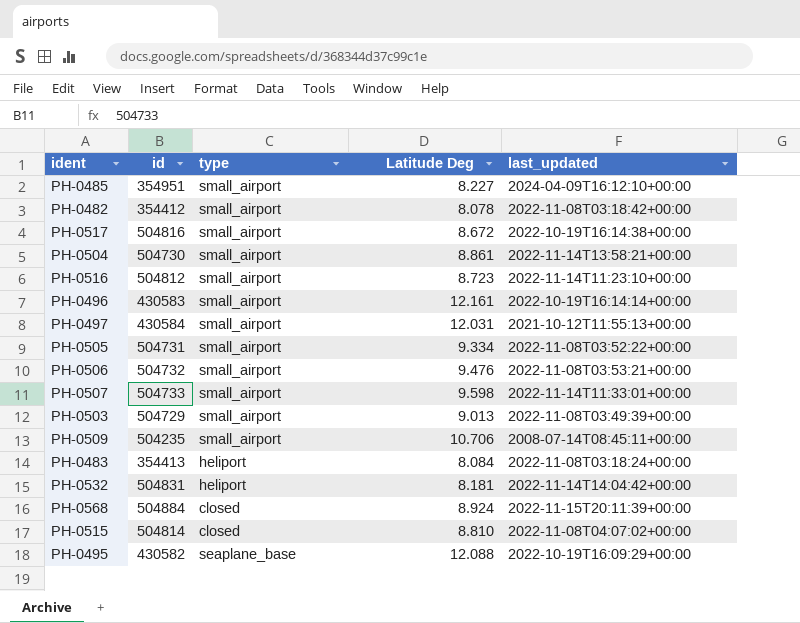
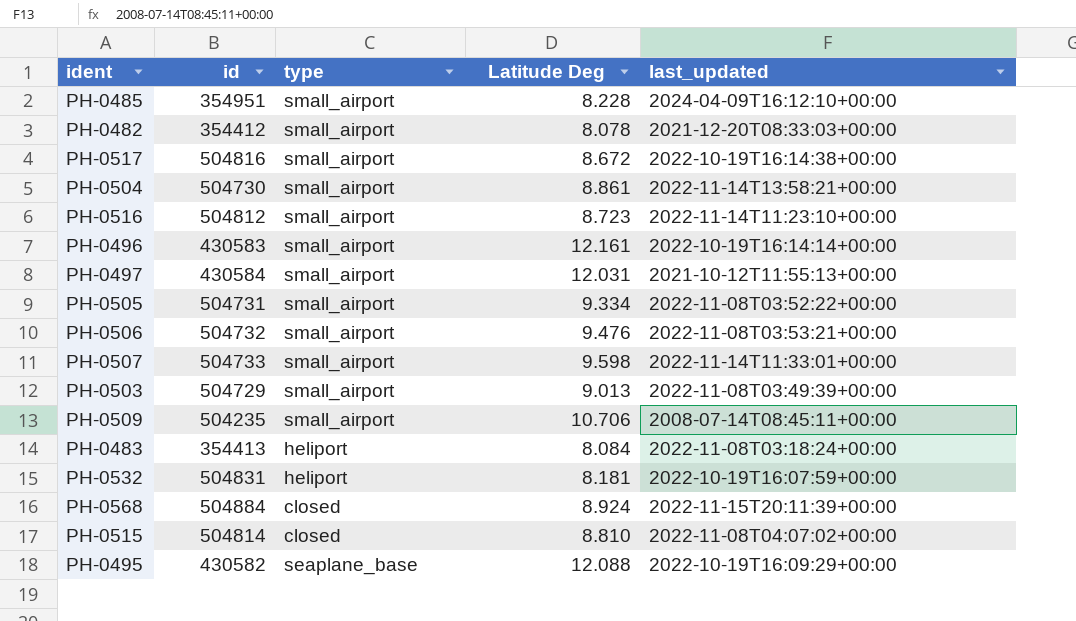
PH-0485 | Latitude Deg: 8.227 -> 8.228
PH-0482 | last_updated: 2022-11-08T03:18:42+00:00 -> 2021-12-20T08:33:03+00:00
PH-0532 | last_updated: 2022-11-14T14:04:42+00:00 -> 2022-10-19T16:07:59+00:00

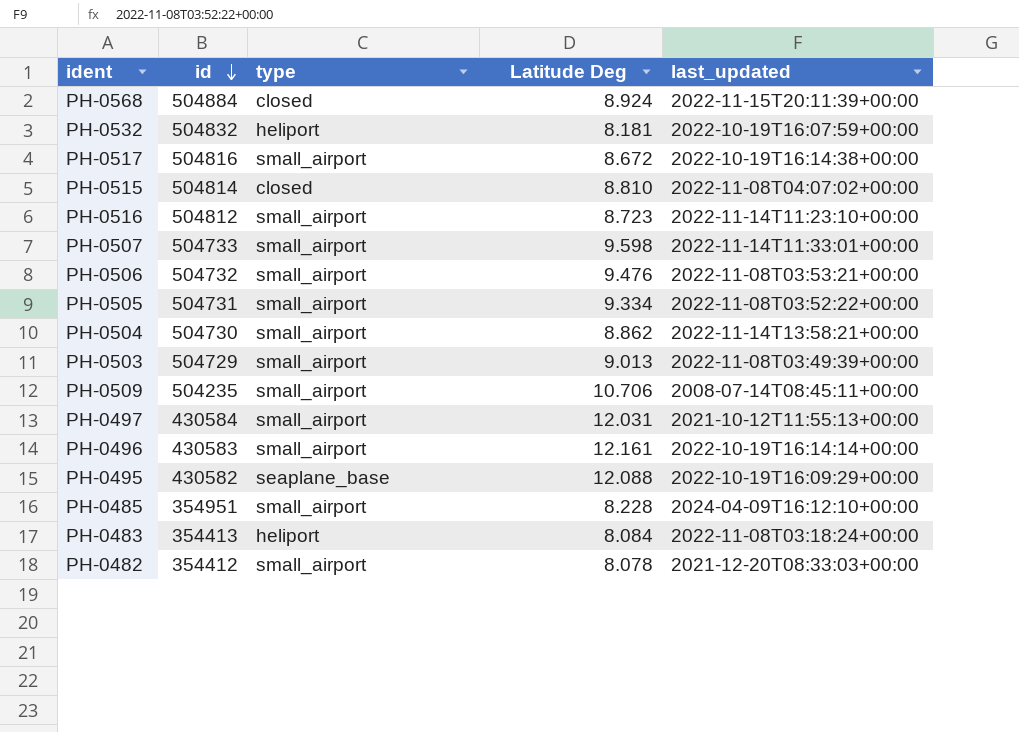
row order: none -> id descending
PH-0532 | id: 504831 -> 504832
PH-0504 | Latitude Deg: 8.861 -> 8.862

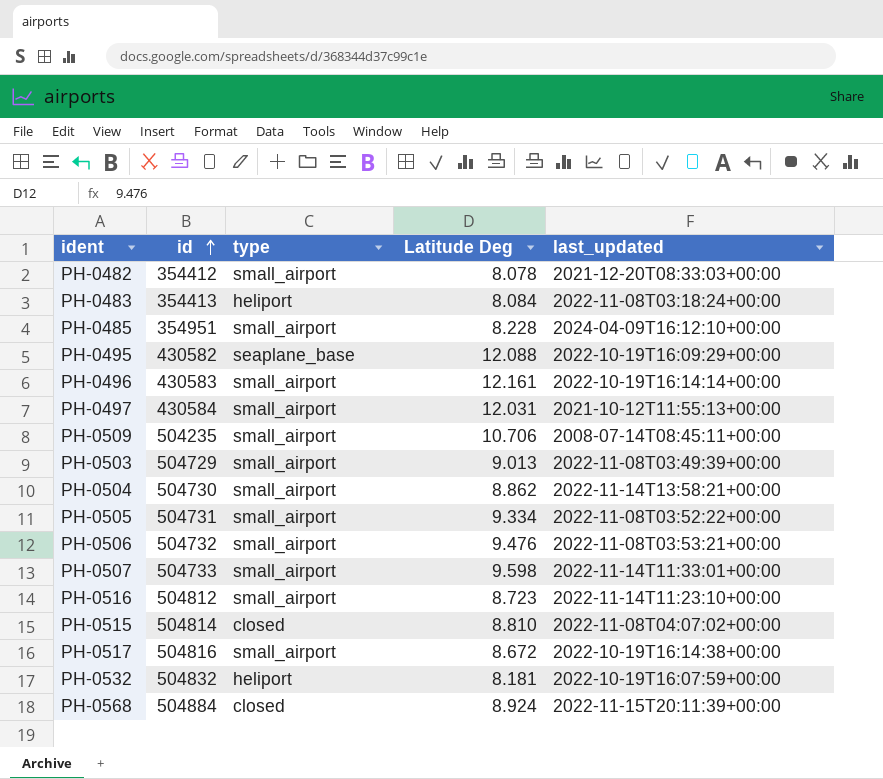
row order: id descending -> id ascending

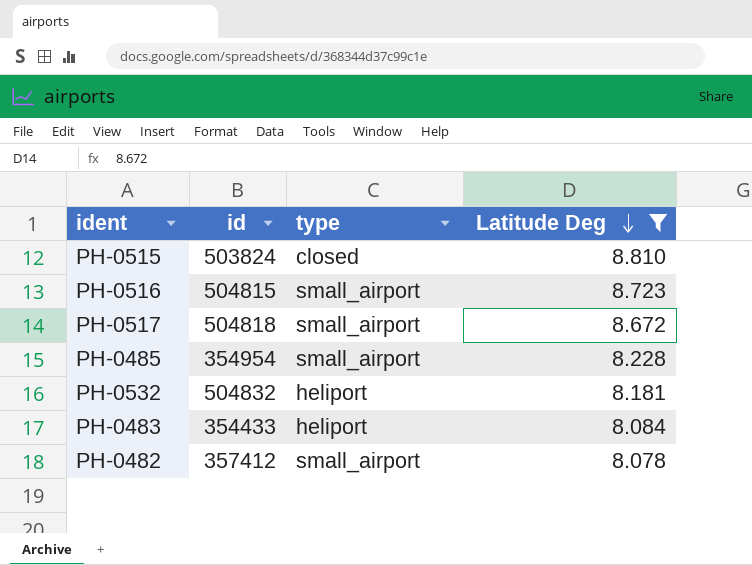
filter: none -> Latitude Deg <= 8.810
row order: id ascending -> Latitude Deg descending
column last_updated | position: 5 -> none
PH-0515 | id: 504814 -> 503824
PH-0516 | id: 504812 -> 504815
PH-0517 | id: 504816 -> 504818
PH-0485 | id: 354951 -> 354954
PH-0483 | id: 354413 -> 354433
PH-0482 | id: 354412 -> 357412

